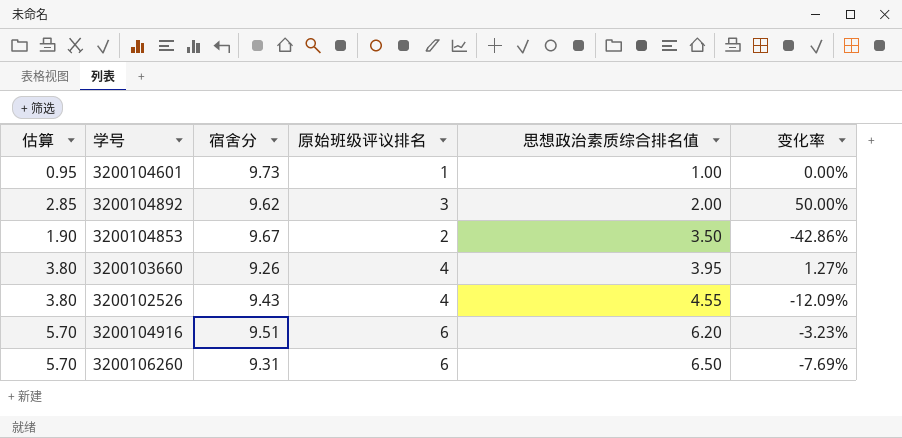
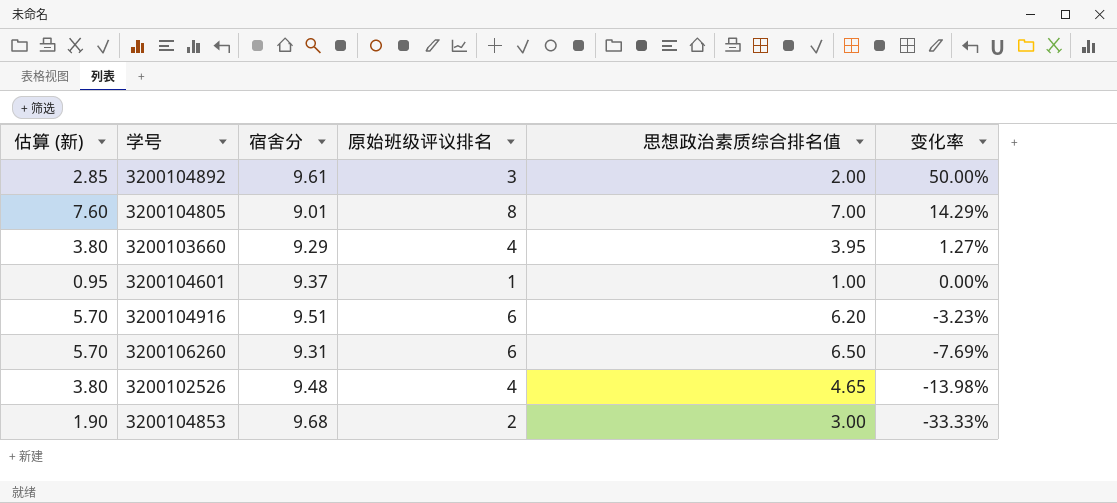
row order: 思想政治素质综合排名值 ascending -> 变化率 descending
column name: 估算 -> 估算 (新)
3200104892 | 宿舍分: 9.62 -> 9.61
row 3200104805: none -> 7.60 | 9.01 | 8 | 7.00 | 14.29%
3200103660 | 宿舍分: 9.26 -> 9.29
3200104601 | 宿舍分: 9.73 -> 9.37
3200102526 | 宿舍分: 9.43 -> 9.48
3200102526 | 思想政治素质综合排名值: 4.55 -> 4.65
3200102526 | 变化率: -12.09% -> -13.98%
3200104853 | 宿舍分: 9.67 -> 9.68
3200104853 | 思想政治素质综合排名值: 3.50 -> 3.00
3200104853 | 变化率: -42.86% -> -33.33%

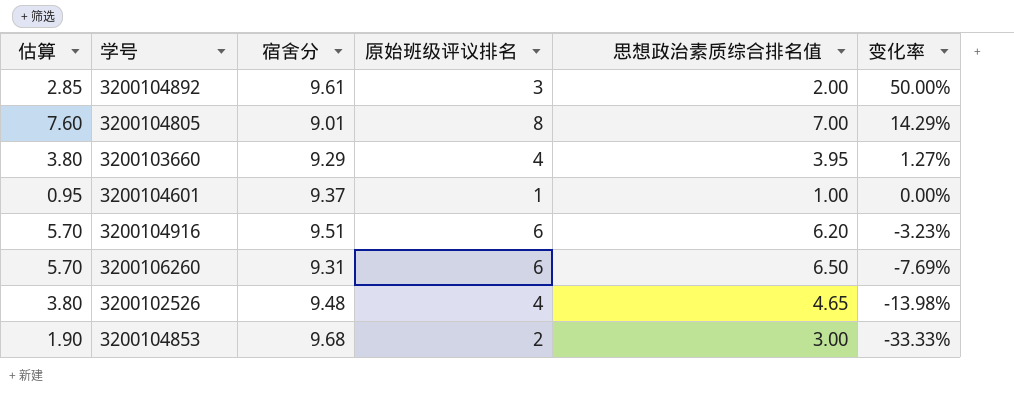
column name: 估算 (新) -> 估算

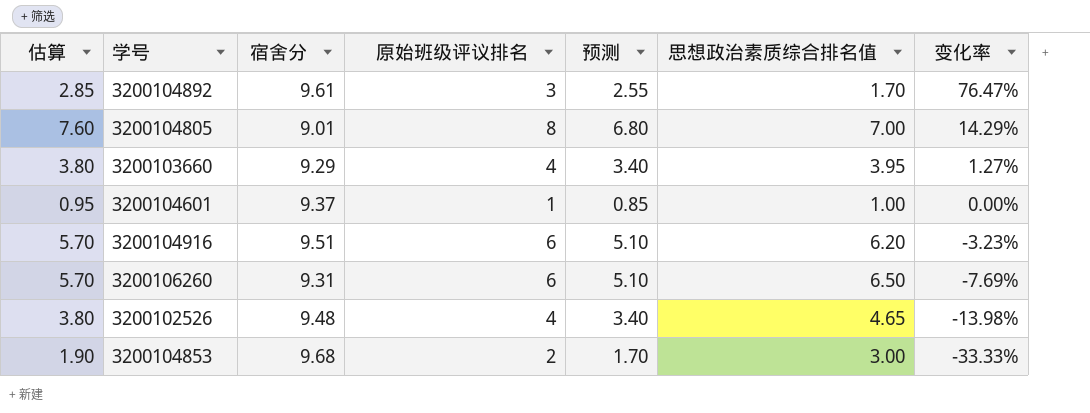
column 预测 | formula: none -> [原始班级评议排名] * 0.85
3200104892 | 思想政治素质综合排名值: 2.00 -> 1.70
3200104892 | 变化率: 50.00% -> 76.47%

